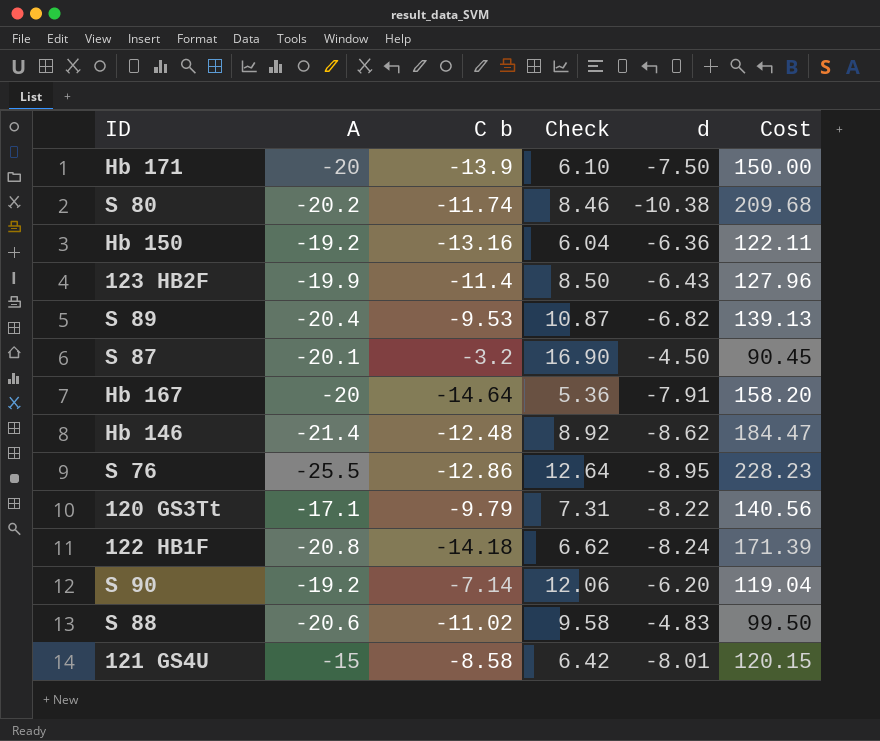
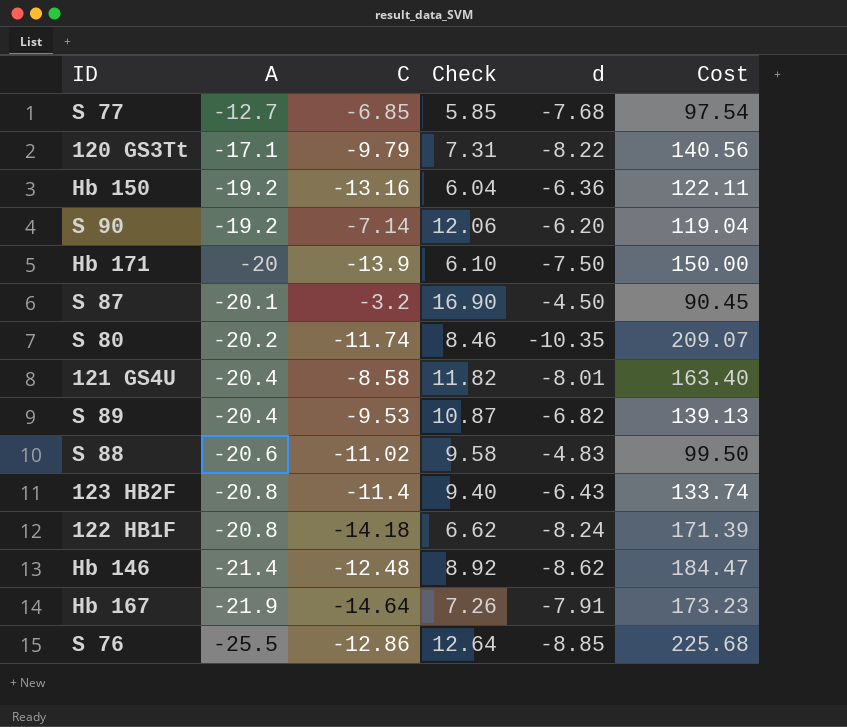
row order: none -> A descending
column name: C b -> C
row S 77: none -> -12.7 | -6.85 | 5.85 | -7.68 | 97.54
S 80 | d: -10.38 -> -10.35
S 80 | Cost: 209.68 -> 209.07
121 GS4U | A: -15 -> -20.4
121 GS4U | Check: 6.42 -> 11.82
121 GS4U | Cost: 120.15 -> 163.40
123 HB2F | A: -19.9 -> -20.8
123 HB2F | Check: 8.50 -> 9.40
123 HB2F | Cost: 127.96 -> 133.74
Hb 167 | A: -20 -> -21.9
Hb 167 | Check: 5.36 -> 7.26
Hb 167 | Cost: 158.20 -> 173.23
S 76 | d: -8.95 -> -8.85
S 76 | Cost: 228.23 -> 225.68

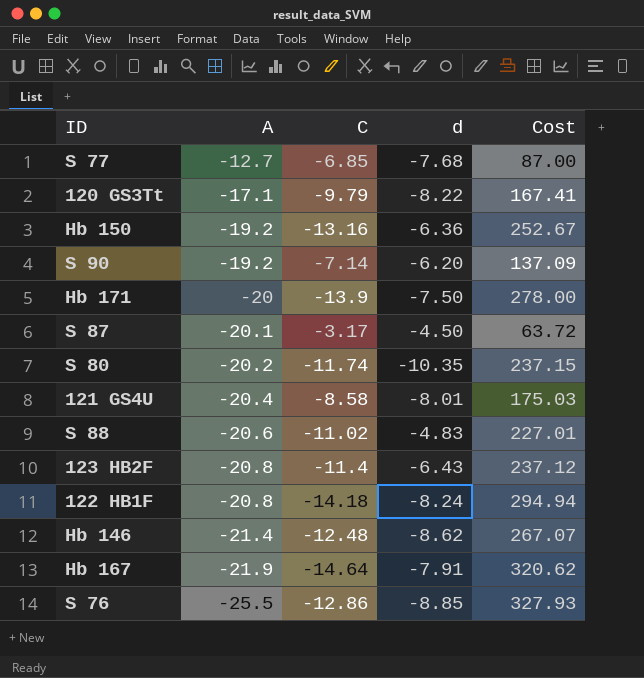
column Check | formula: [C] - [A] -> none
column Cost | formula: [A] * [d] -> [A] * [C]
row S 89: -20.4 | -9.53 | 10.87 | -6.82 | 139.13 -> none
S 87 | C: -3.2 -> -3.17

